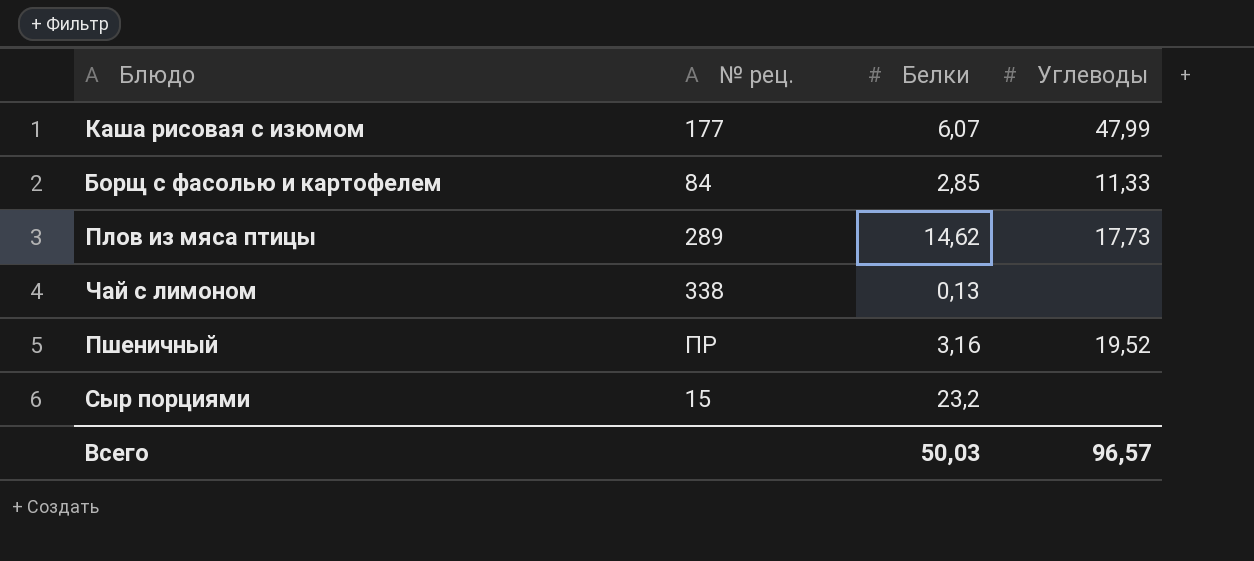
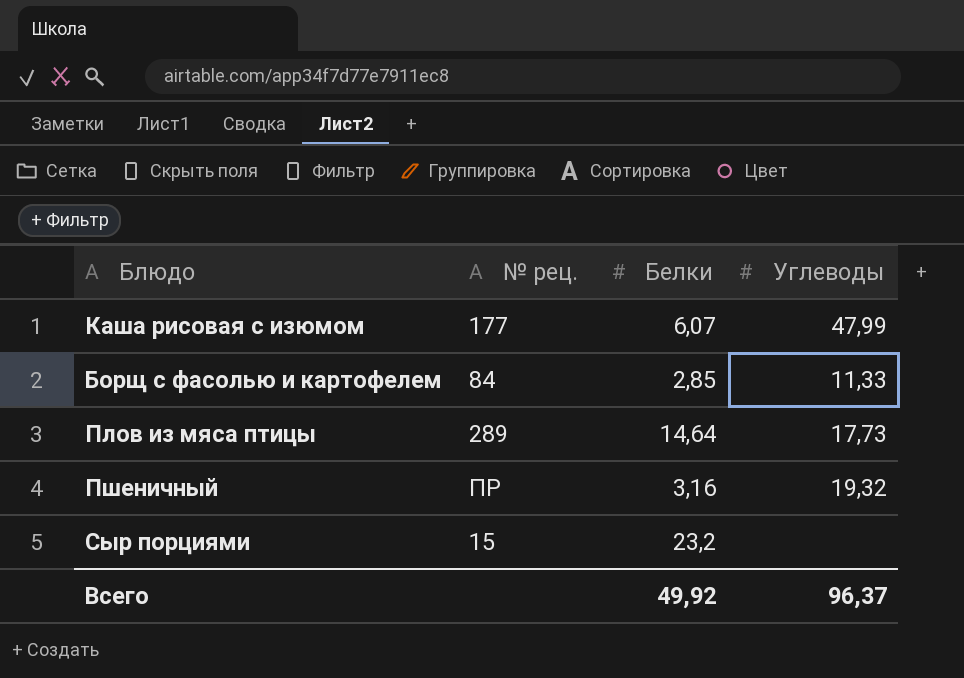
row Чай с лимоном: 338 | 0,13 | none -> none
Плов из мяса птицы | Белки: 14,62 -> 14,64
Пшеничный | Углеводы: 19,52 -> 19,32
Всего | Белки: 50,03 -> 49,92
Всего | Углеводы: 96,57 -> 96,37

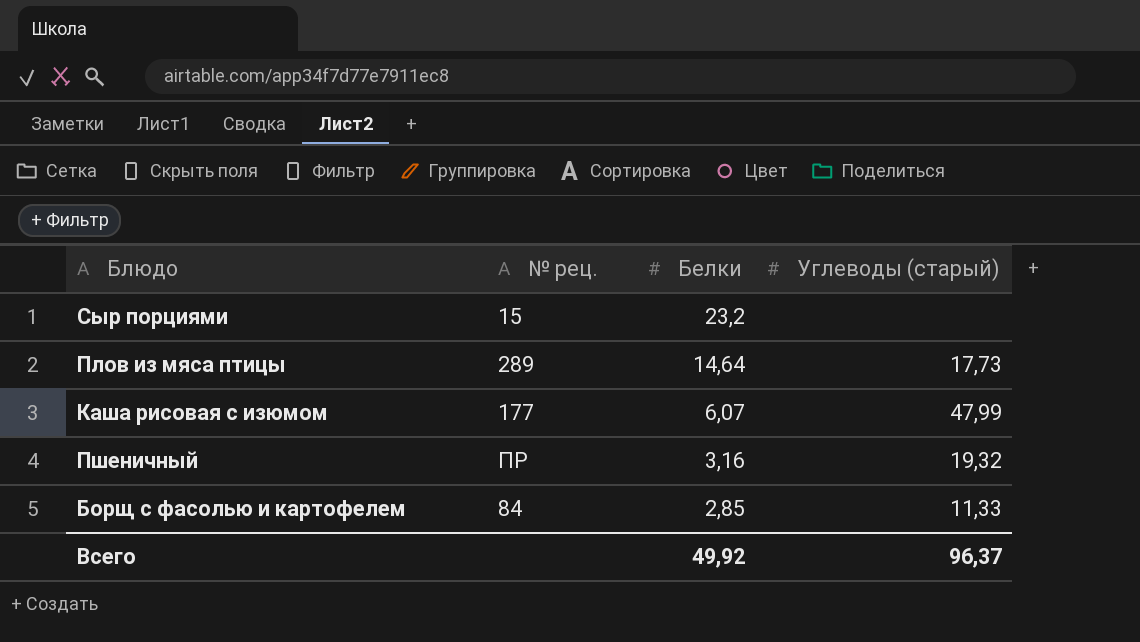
row order: none -> Белки descending
column name: Углеводы -> Углеводы (старый)

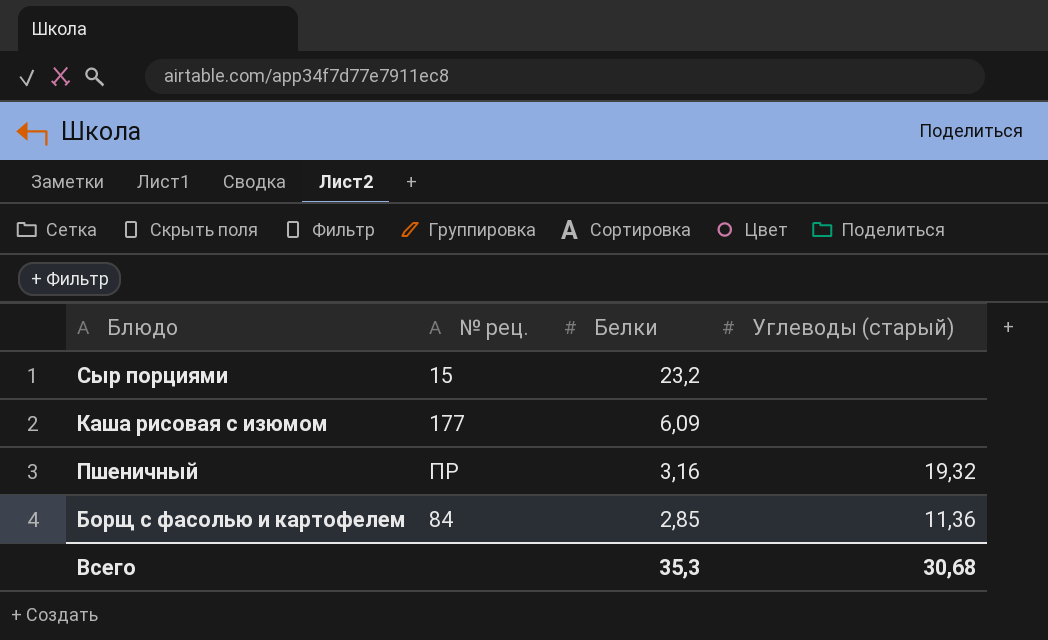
row Плов из мяса птицы: 289 | 14,64 | 17,73 -> none
Каша рисовая с изюмом | Белки: 6,07 -> 6,09
Каша рисовая с изюмом | Углеводы (старый): 47,99 -> none
Борщ с фасолью и картофелем | Углеводы (старый): 11,33 -> 11,36
Всего | Белки: 49,92 -> 35,3
Всего | Углеводы (старый): 96,37 -> 30,68

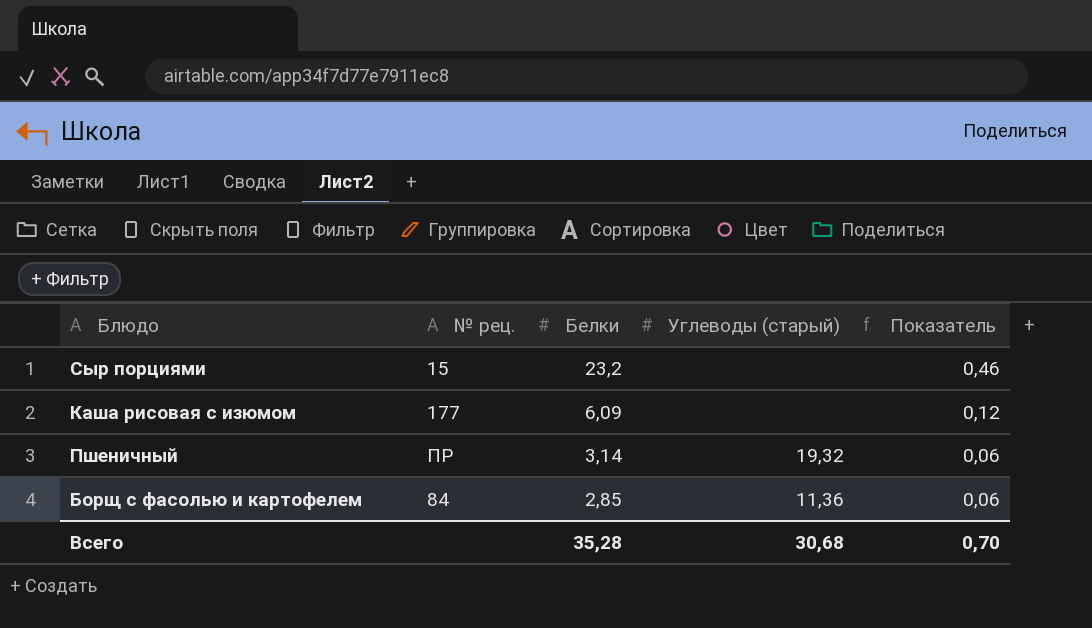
column Показатель | formula: none -> [Белки] * 0,02
Пшеничный | Белки: 3,16 -> 3,14
Всего | Белки: 35,3 -> 35,28

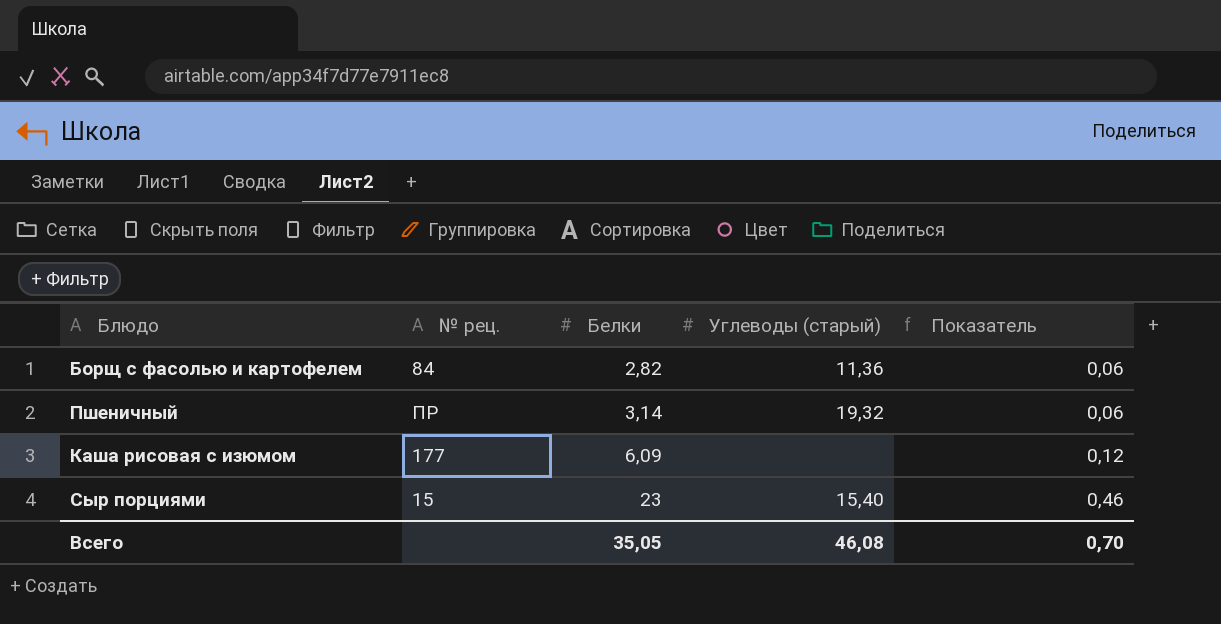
row order: Белки descending -> Белки ascending
Борщ с фасолью и картофелем | Белки: 2,85 -> 2,82
Сыр порциями | Белки: 23,2 -> 23
Сыр порциями | Углеводы (старый): none -> 15,40
Всего | Белки: 35,28 -> 35,05
Всего | Углеводы (старый): 30,68 -> 46,08

